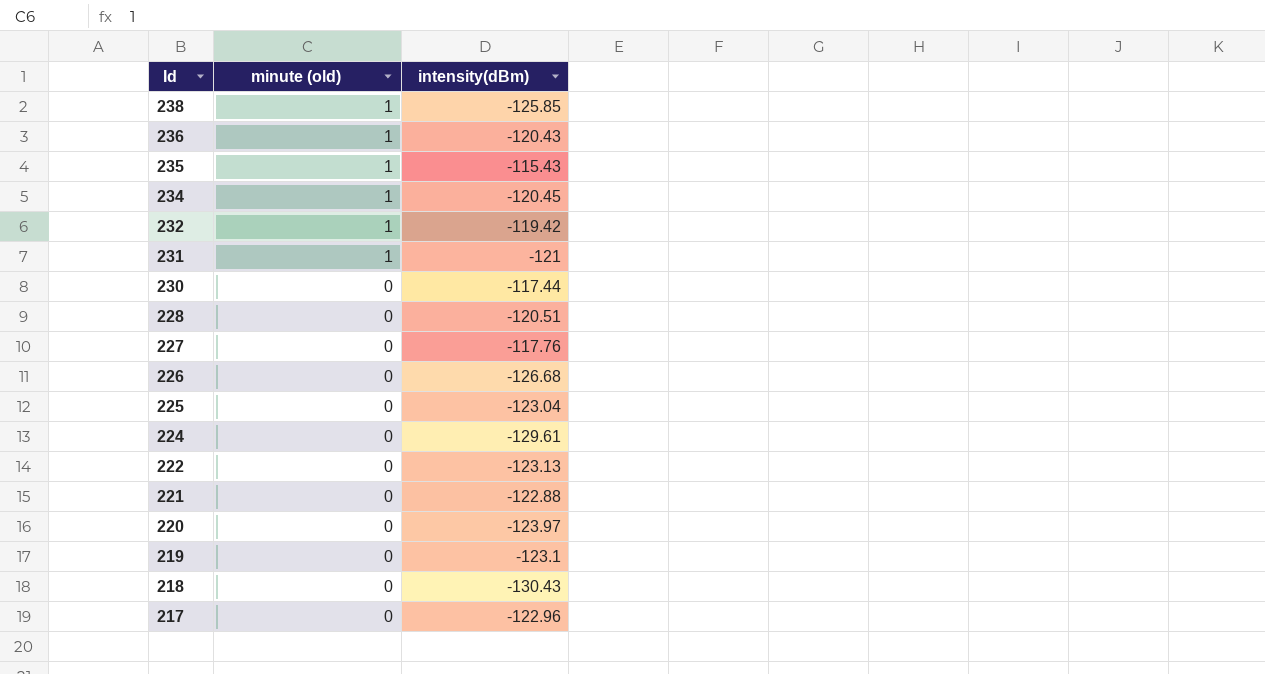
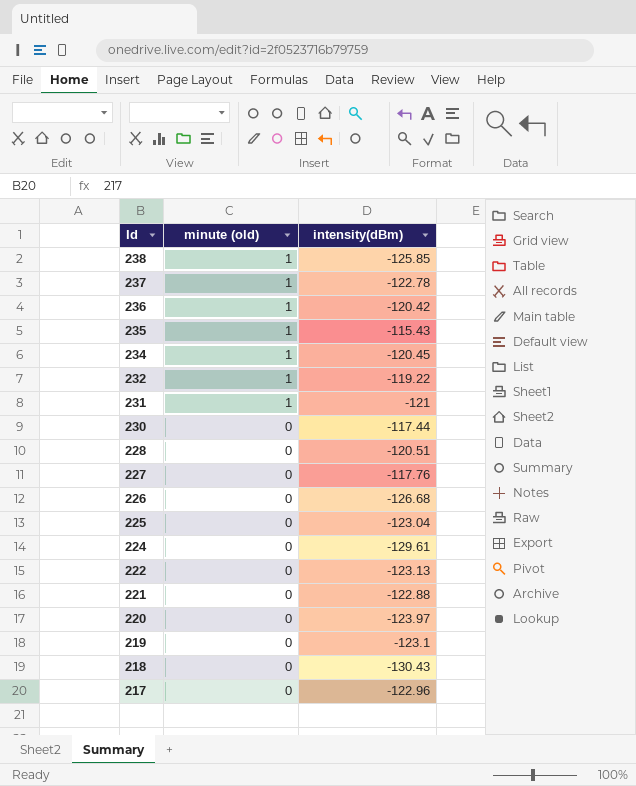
row 237: none -> 1 | -122.78
236 | intensity(dBm): -120.43 -> -120.42
232 | intensity(dBm): -119.42 -> -119.22

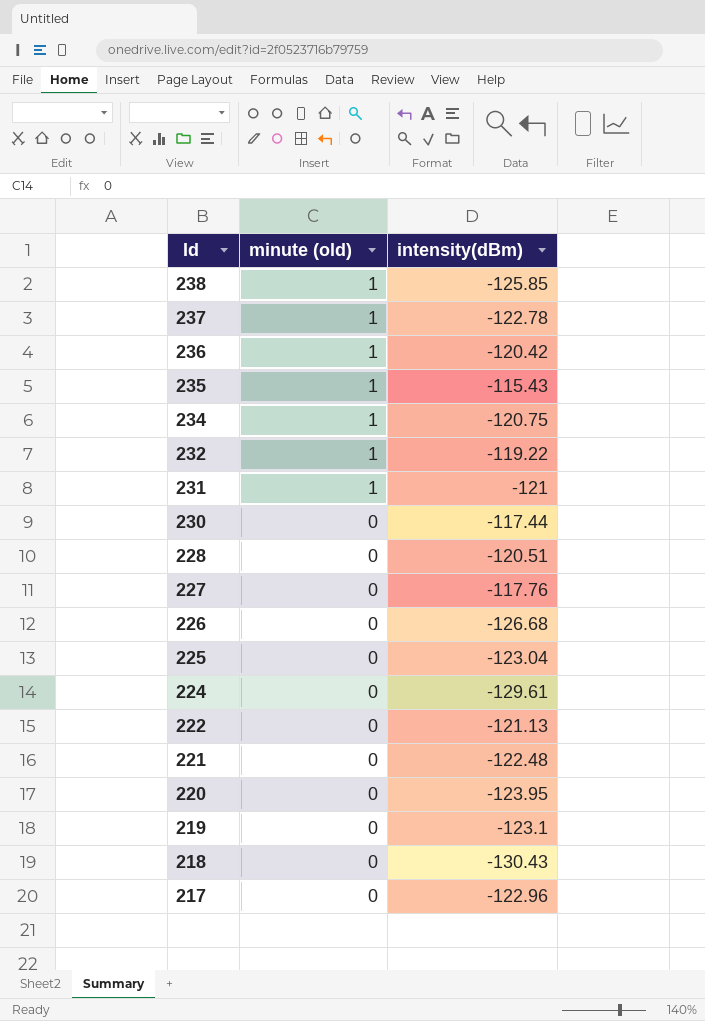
234 | intensity(dBm): -120.45 -> -120.75
222 | intensity(dBm): -123.13 -> -121.13
221 | intensity(dBm): -122.88 -> -122.48
220 | intensity(dBm): -123.97 -> -123.95

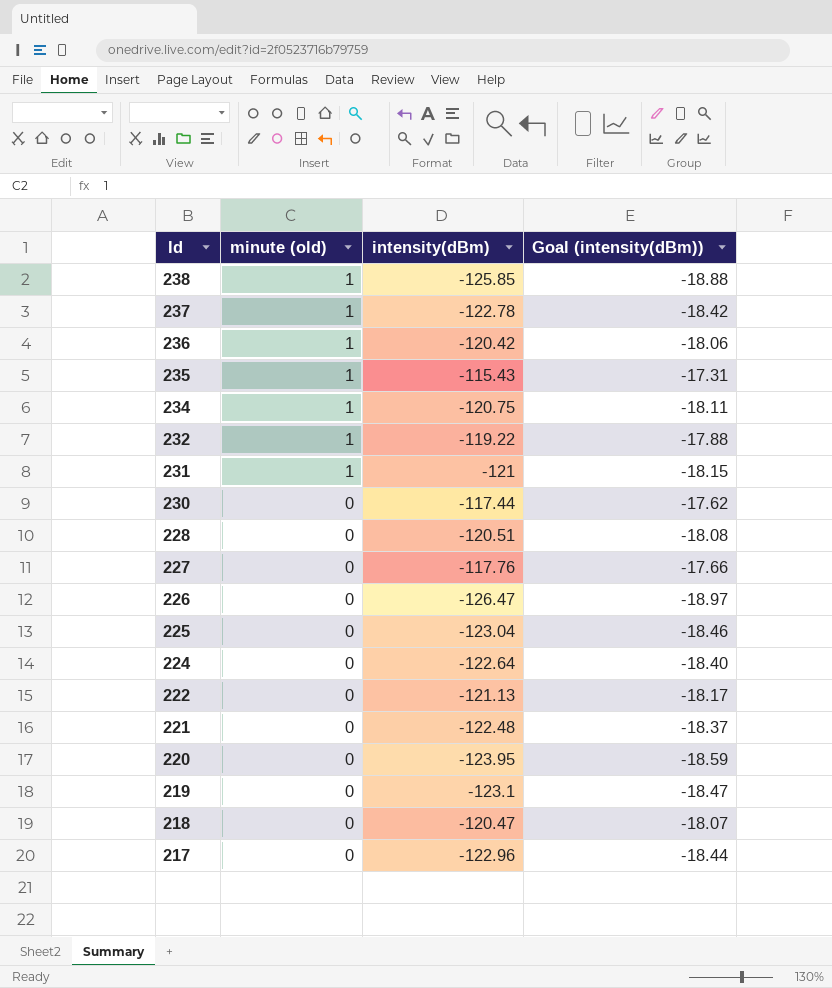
column Goal (intensity(dBm)) | formula: none -> [intensity(dBm)] * 0.15
226 | intensity(dBm): -126.68 -> -126.47
224 | intensity(dBm): -129.61 -> -122.64
218 | intensity(dBm): -130.43 -> -120.47

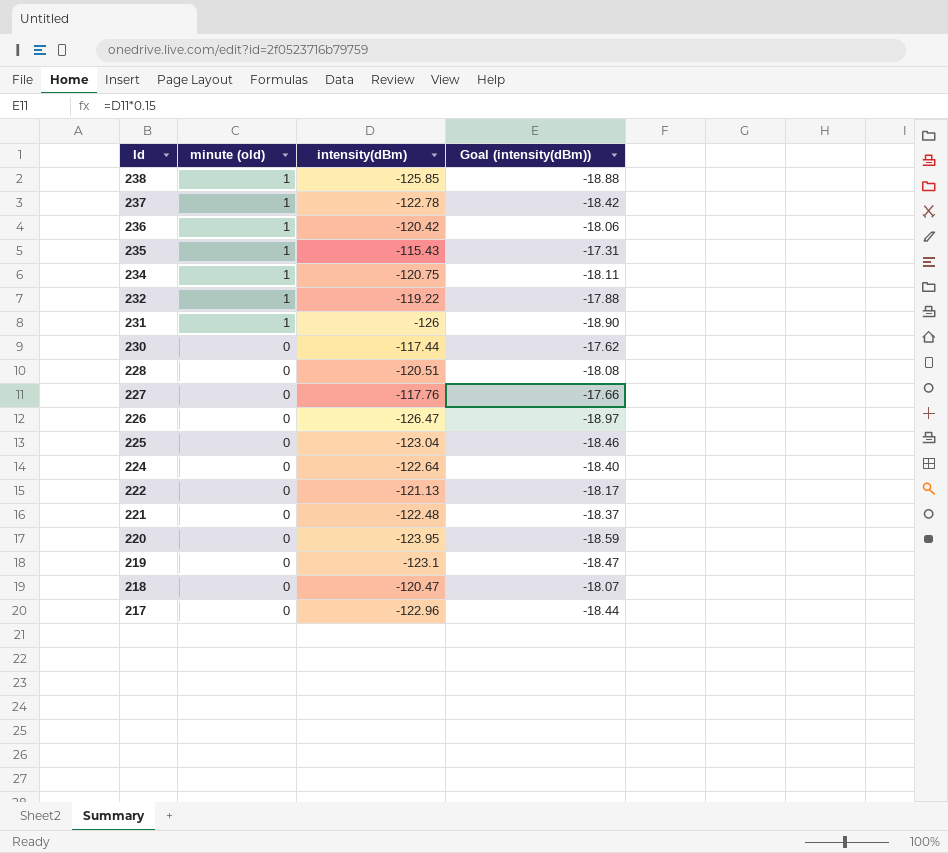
231 | intensity(dBm): -121 -> -126
231 | Goal (intensity(dBm)): -18.15 -> -18.90

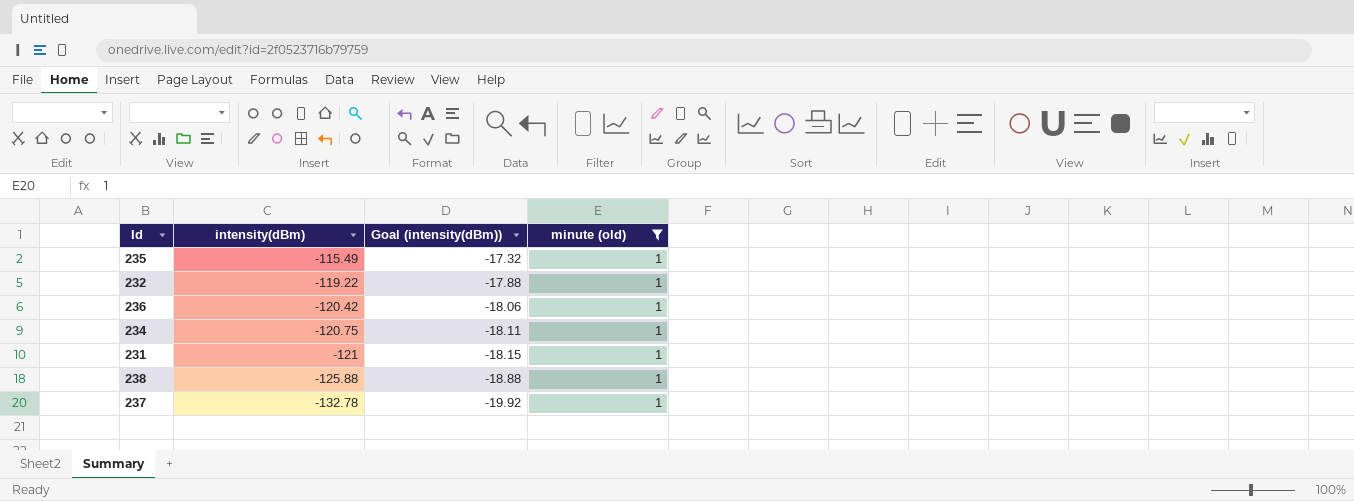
filter: none -> minute (old) = 1
row order: Id descending -> intensity(dBm) descending
column minute (old) | position: 2 -> 4
235 | intensity(dBm): -115.43 -> -115.49
235 | Goal (intensity(dBm)): -17.31 -> -17.32
231 | intensity(dBm): -126 -> -121
231 | Goal (intensity(dBm)): -18.90 -> -18.15
238 | intensity(dBm): -125.85 -> -125.88
237 | intensity(dBm): -122.78 -> -132.78
237 | Goal (intensity(dBm)): -18.42 -> -19.92

